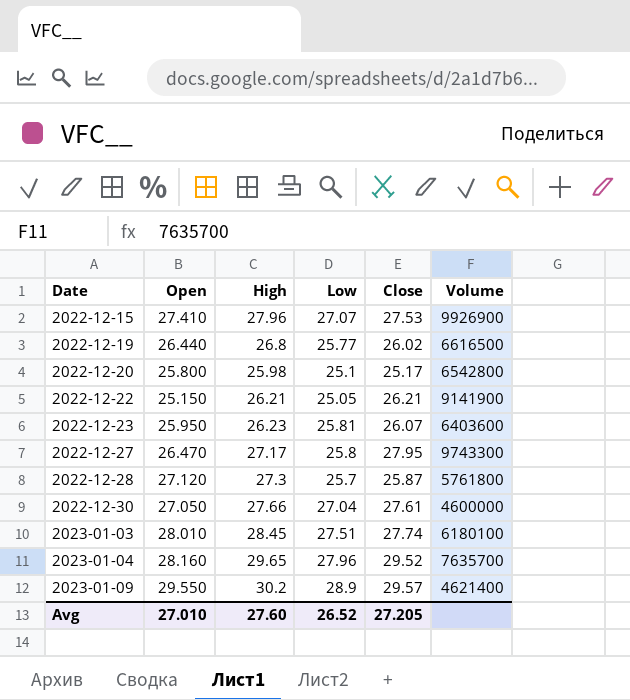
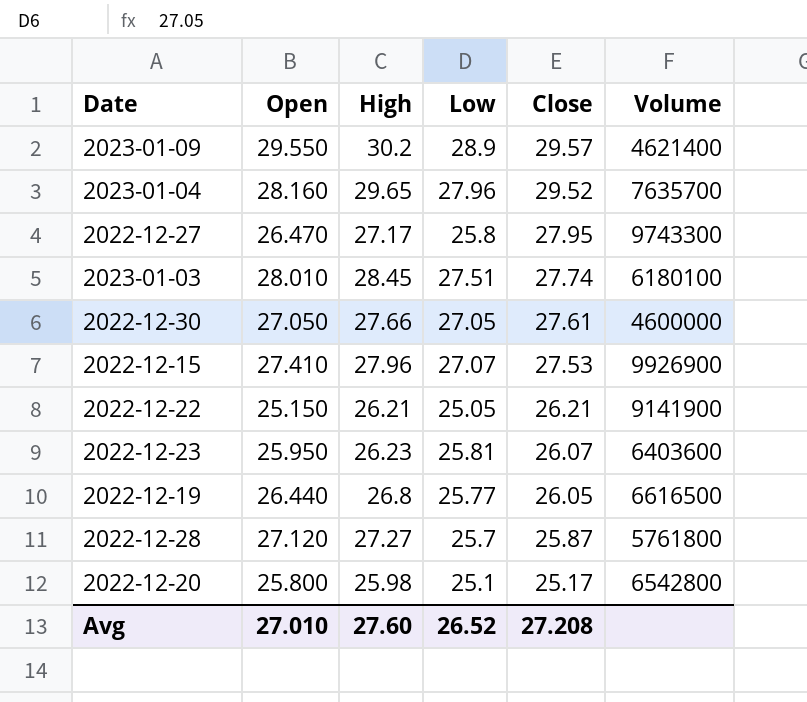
row order: Date ascending -> Close descending
2022-12-30 | Low: 27.04 -> 27.05
2022-12-19 | Close: 26.02 -> 26.05
2022-12-28 | High: 27.3 -> 27.27
Avg | Close: 27.205 -> 27.208

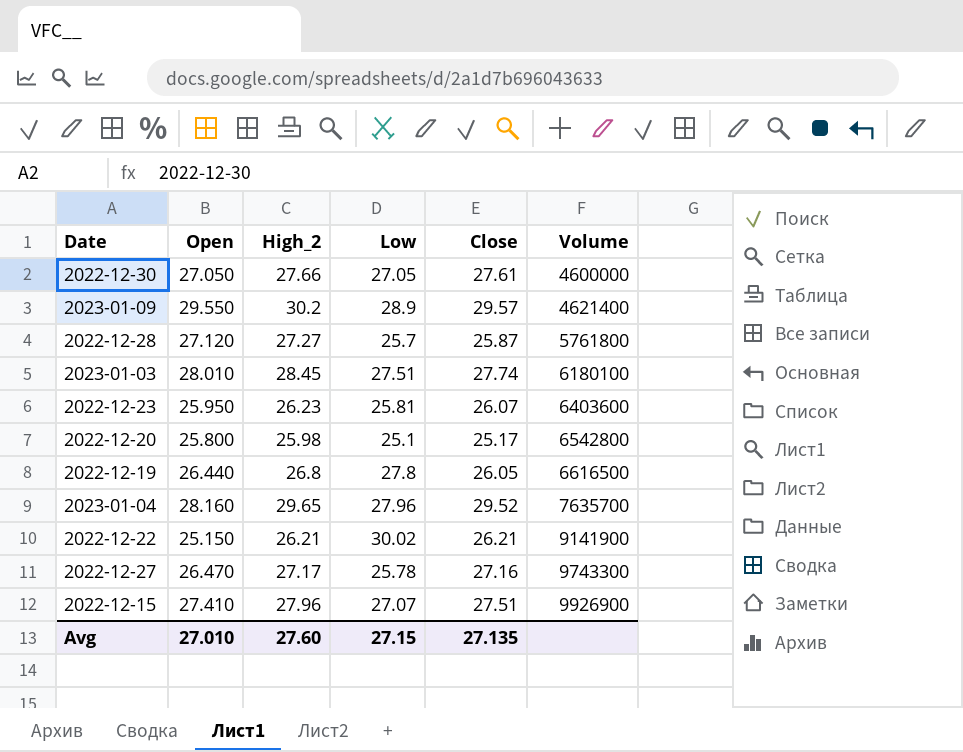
row order: Close descending -> Volume ascending
column name: High -> High_2
2022-12-19 | Low: 25.77 -> 27.8
2022-12-22 | Low: 25.05 -> 30.02
2022-12-27 | Low: 25.8 -> 25.78
2022-12-27 | Close: 27.95 -> 27.16
2022-12-15 | Close: 27.53 -> 27.51
Avg | Low: 26.52 -> 27.15
Avg | Close: 27.208 -> 27.135

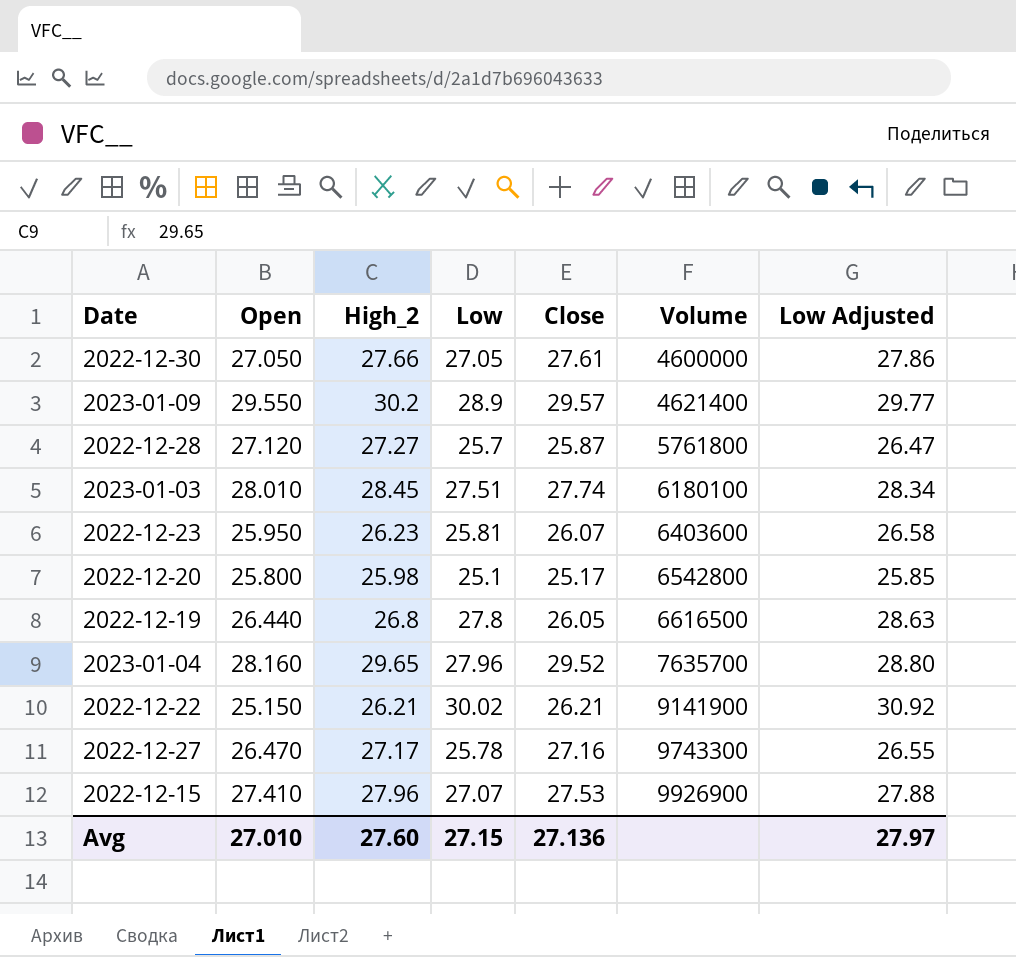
column Low Adjusted | formula: none -> [Low] * 1.03
2022-12-15 | Close: 27.51 -> 27.53
Avg | Close: 27.135 -> 27.136

